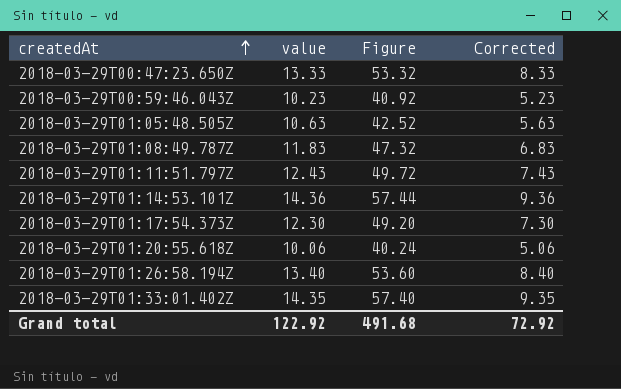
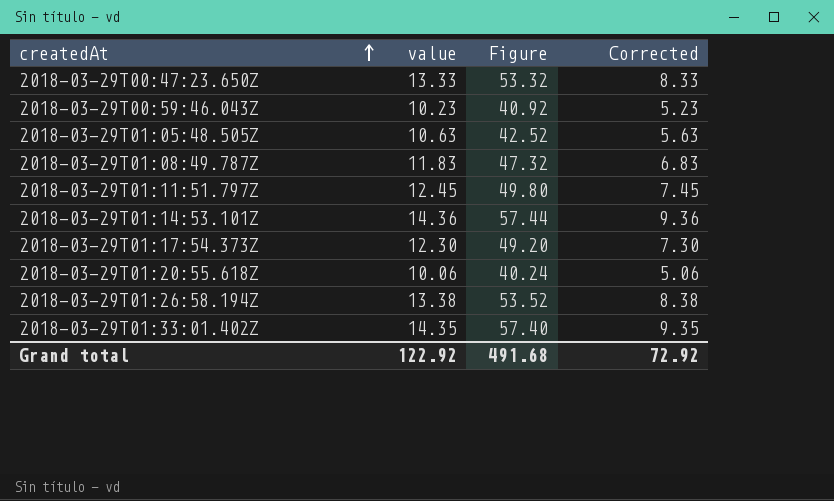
2018-03-29T01:11:51.797Z | value: 12.43 -> 12.45
2018-03-29T01:11:51.797Z | Figure: 49.72 -> 49.80
2018-03-29T01:11:51.797Z | Corrected: 7.43 -> 7.45
2018-03-29T01:26:58.194Z | value: 13.40 -> 13.38
2018-03-29T01:26:58.194Z | Figure: 53.60 -> 53.52
2018-03-29T01:26:58.194Z | Corrected: 8.40 -> 8.38

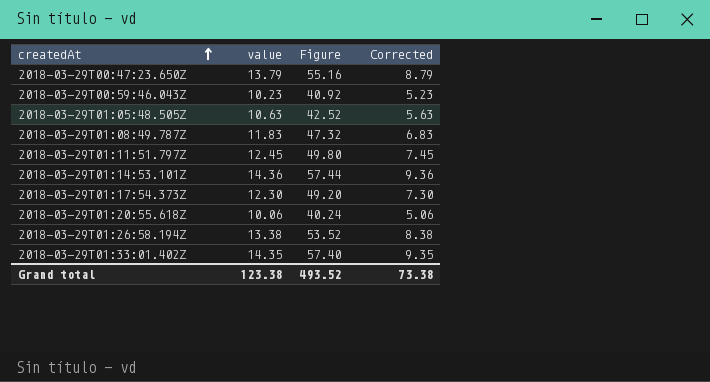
2018-03-29T00:47:23.650Z | value: 13.33 -> 13.79
2018-03-29T00:47:23.650Z | Figure: 53.32 -> 55.16
2018-03-29T00:47:23.650Z | Corrected: 8.33 -> 8.79
Grand total | value: 122.92 -> 123.38
Grand total | Figure: 491.68 -> 493.52
Grand total | Corrected: 72.92 -> 73.38

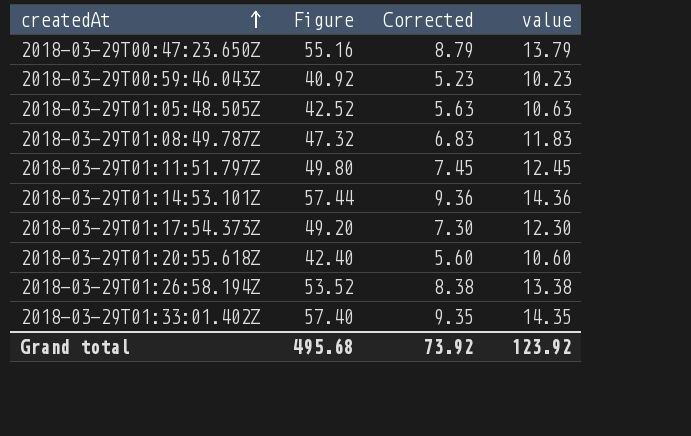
column value | position: 2 -> 4
2018-03-29T01:20:55.618Z | Figure: 40.24 -> 42.40
2018-03-29T01:20:55.618Z | Corrected: 5.06 -> 5.60
2018-03-29T01:20:55.618Z | value: 10.06 -> 10.60
Grand total | Figure: 493.52 -> 495.68
Grand total | Corrected: 73.38 -> 73.92
Grand total | value: 123.38 -> 123.92

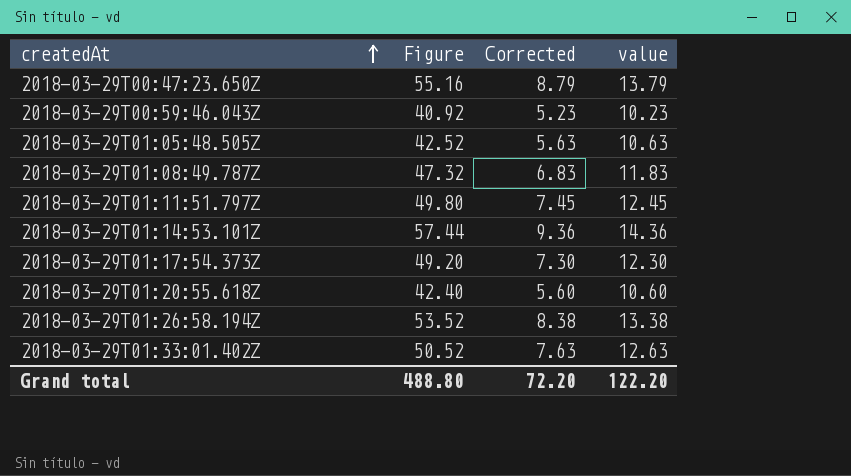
2018-03-29T01:33:01.402Z | Figure: 57.40 -> 50.52
2018-03-29T01:33:01.402Z | Corrected: 9.35 -> 7.63
2018-03-29T01:33:01.402Z | value: 14.35 -> 12.63
Grand total | Figure: 495.68 -> 488.80
Grand total | Corrected: 73.92 -> 72.20
Grand total | value: 123.92 -> 122.20

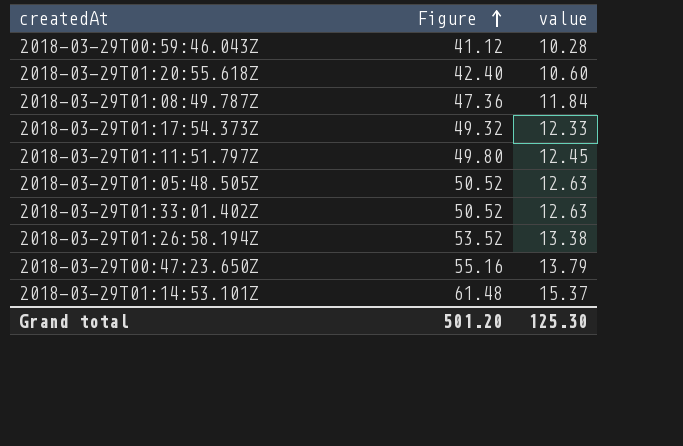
row order: createdAt ascending -> Figure ascending
column Corrected | formula: [value] - 5 -> none
2018-03-29T00:59:46.043Z | Figure: 40.92 -> 41.12
2018-03-29T00:59:46.043Z | value: 10.23 -> 10.28
2018-03-29T01:08:49.787Z | Figure: 47.32 -> 47.36
2018-03-29T01:08:49.787Z | value: 11.83 -> 11.84
2018-03-29T01:17:54.373Z | Figure: 49.20 -> 49.32
2018-03-29T01:17:54.373Z | value: 12.30 -> 12.33
2018-03-29T01:05:48.505Z | Figure: 42.52 -> 50.52
2018-03-29T01:05:48.505Z | value: 10.63 -> 12.63
2018-03-29T01:14:53.101Z | Figure: 57.44 -> 61.48
2018-03-29T01:14:53.101Z | value: 14.36 -> 15.37
Grand total | Figure: 488.80 -> 501.20
Grand total | value: 122.20 -> 125.30

